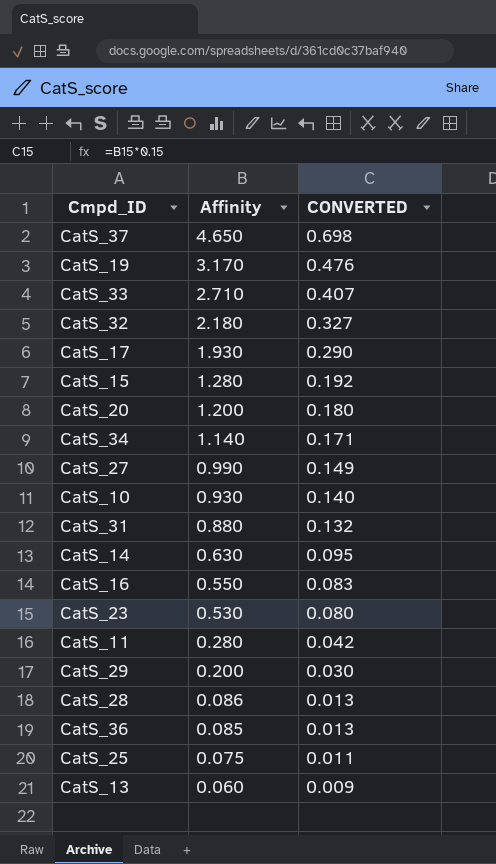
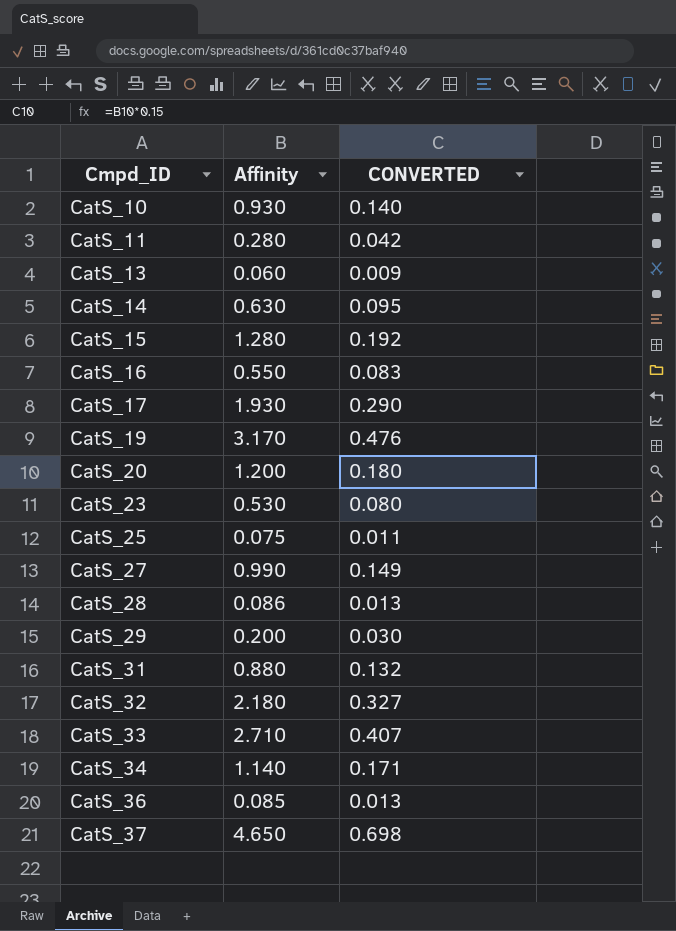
row order: Affinity descending -> Cmpd_ID ascending

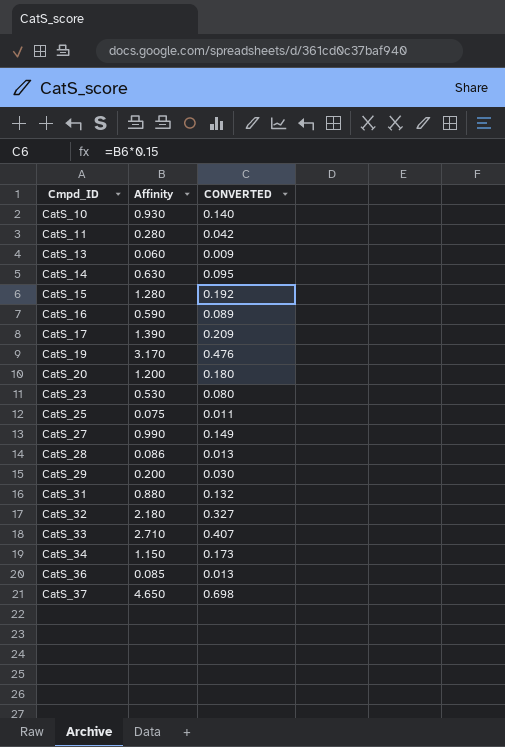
CatS_16 | Affinity: 0.550 -> 0.590
CatS_16 | CONVERTED: 0.083 -> 0.089
CatS_17 | Affinity: 1.930 -> 1.390
CatS_17 | CONVERTED: 0.290 -> 0.209
CatS_34 | Affinity: 1.140 -> 1.150
CatS_34 | CONVERTED: 0.171 -> 0.173

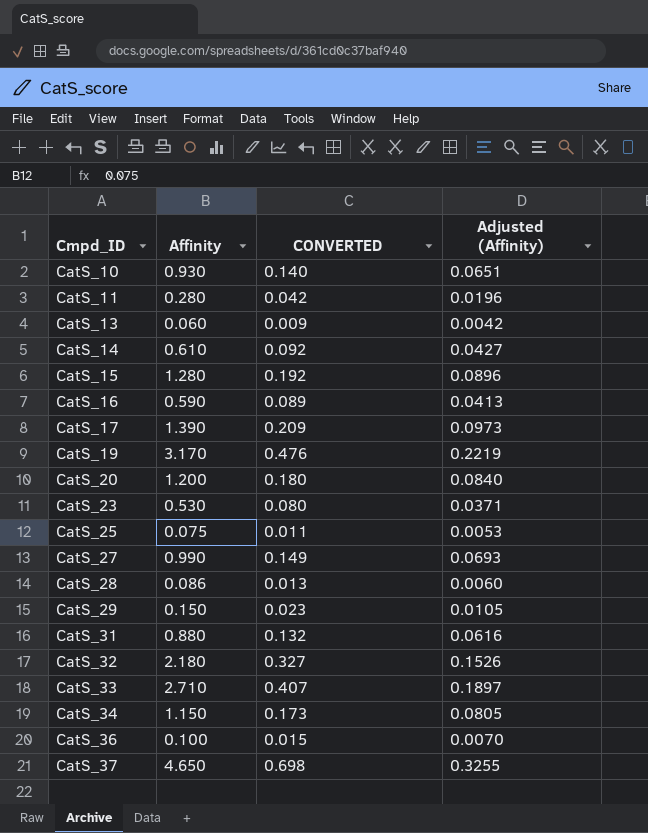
column Adjusted (Affinity) | formula: none -> [Affinity] * 0.07
CatS_14 | Affinity: 0.630 -> 0.610
CatS_14 | CONVERTED: 0.095 -> 0.092
CatS_29 | Affinity: 0.200 -> 0.150
CatS_29 | CONVERTED: 0.030 -> 0.023
CatS_36 | Affinity: 0.085 -> 0.100
CatS_36 | CONVERTED: 0.013 -> 0.015

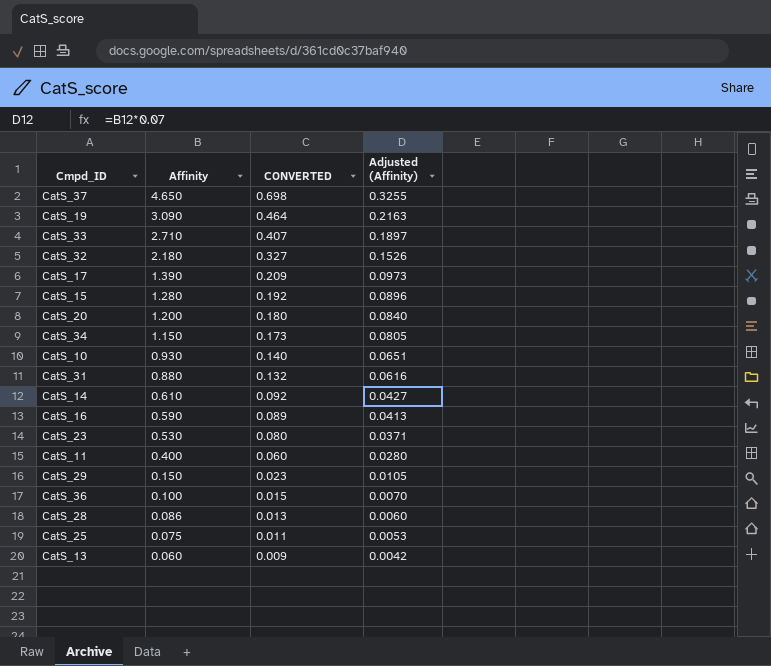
row order: Cmpd_ID ascending -> Affinity descending
row CatS_27: 0.990 | 0.149 | 0.0693 -> none
CatS_19 | Affinity: 3.170 -> 3.090
CatS_19 | CONVERTED: 0.476 -> 0.464
CatS_19 | Adjusted (Affinity): 0.2219 -> 0.2163
CatS_11 | Affinity: 0.280 -> 0.400
CatS_11 | CONVERTED: 0.042 -> 0.060
CatS_11 | Adjusted (Affinity): 0.0196 -> 0.0280

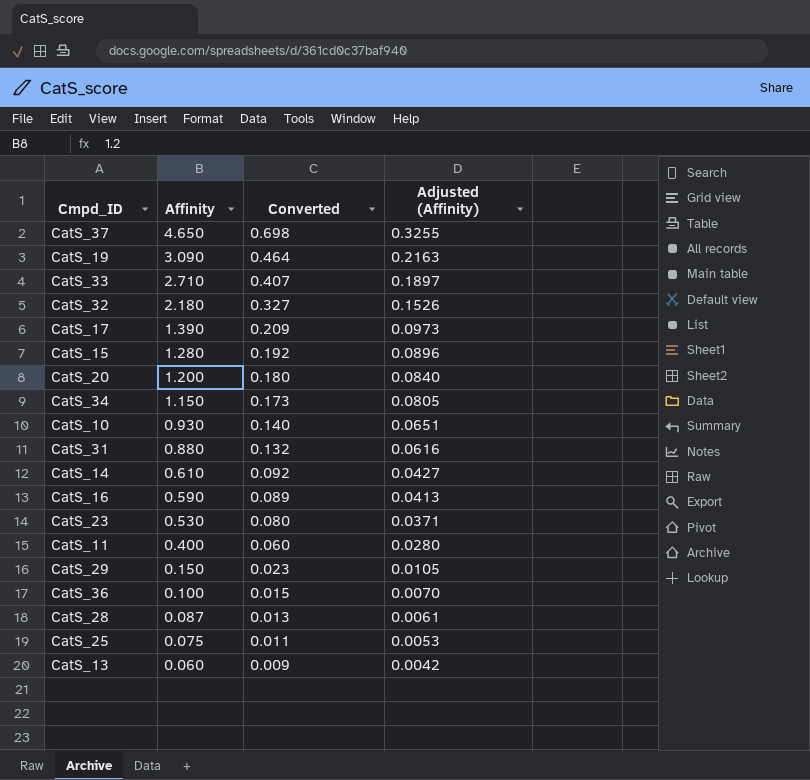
column name: CONVERTED -> Converted
CatS_28 | Affinity: 0.086 -> 0.087
CatS_28 | Adjusted (Affinity): 0.0060 -> 0.0061

